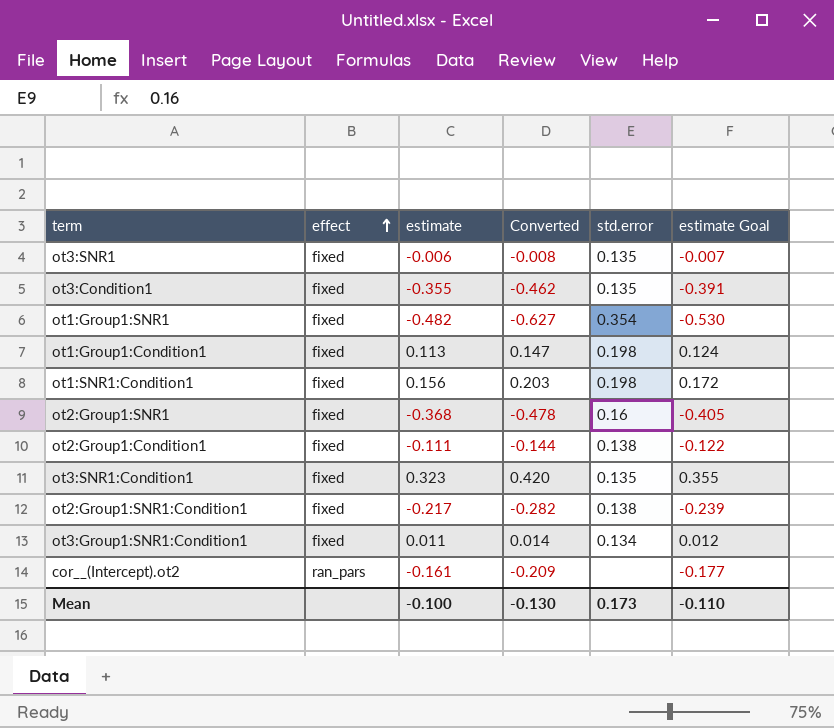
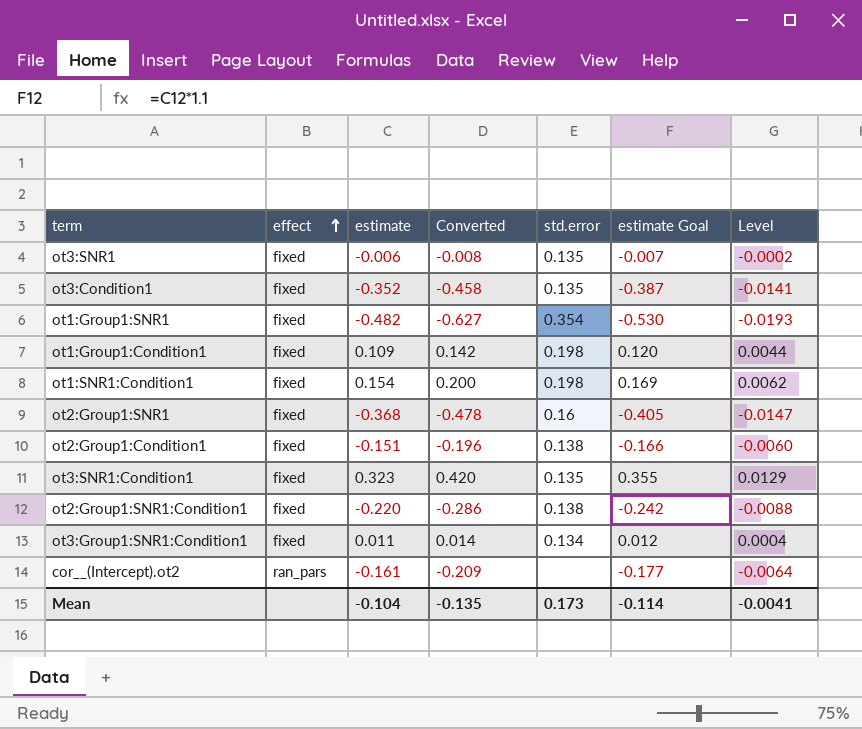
column Level | formula: none -> [estimate] * 0.04
ot3:Condition1 | estimate: -0.355 -> -0.352
ot3:Condition1 | Converted: -0.462 -> -0.458
ot3:Condition1 | estimate Goal: -0.391 -> -0.387
ot1:Group1:Condition1 | estimate: 0.113 -> 0.109
ot1:Group1:Condition1 | Converted: 0.147 -> 0.142
ot1:Group1:Condition1 | estimate Goal: 0.124 -> 0.120
ot1:SNR1:Condition1 | estimate: 0.156 -> 0.154
ot1:SNR1:Condition1 | Converted: 0.203 -> 0.200
ot1:SNR1:Condition1 | estimate Goal: 0.172 -> 0.169
ot2:Group1:Condition1 | estimate: -0.111 -> -0.151
ot2:Group1:Condition1 | Converted: -0.144 -> -0.196
ot2:Group1:Condition1 | estimate Goal: -0.122 -> -0.166
ot2:Group1:SNR1:Condition1 | estimate: -0.217 -> -0.220
ot2:Group1:SNR1:Condition1 | Converted: -0.282 -> -0.286
ot2:Group1:SNR1:Condition1 | estimate Goal: -0.239 -> -0.242
Mean | estimate: -0.100 -> -0.104
Mean | Converted: -0.130 -> -0.135
Mean | estimate Goal: -0.110 -> -0.114

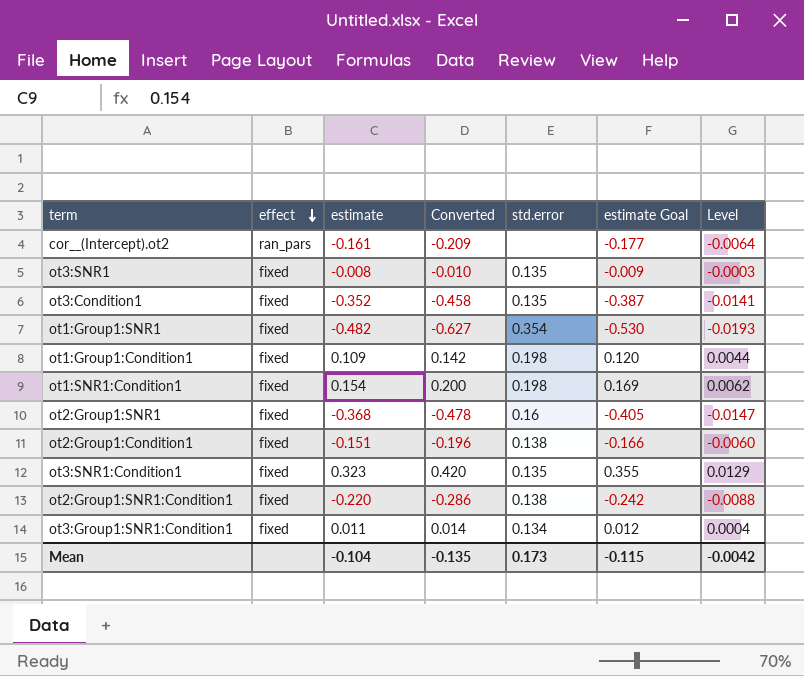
row order: effect ascending -> effect descending
ot3:SNR1 | estimate: -0.006 -> -0.008
ot3:SNR1 | Converted: -0.008 -> -0.010
ot3:SNR1 | estimate Goal: -0.007 -> -0.009
ot3:SNR1 | Level: -0.0002 -> -0.0003
Mean | estimate Goal: -0.114 -> -0.115
Mean | Level: -0.0041 -> -0.0042

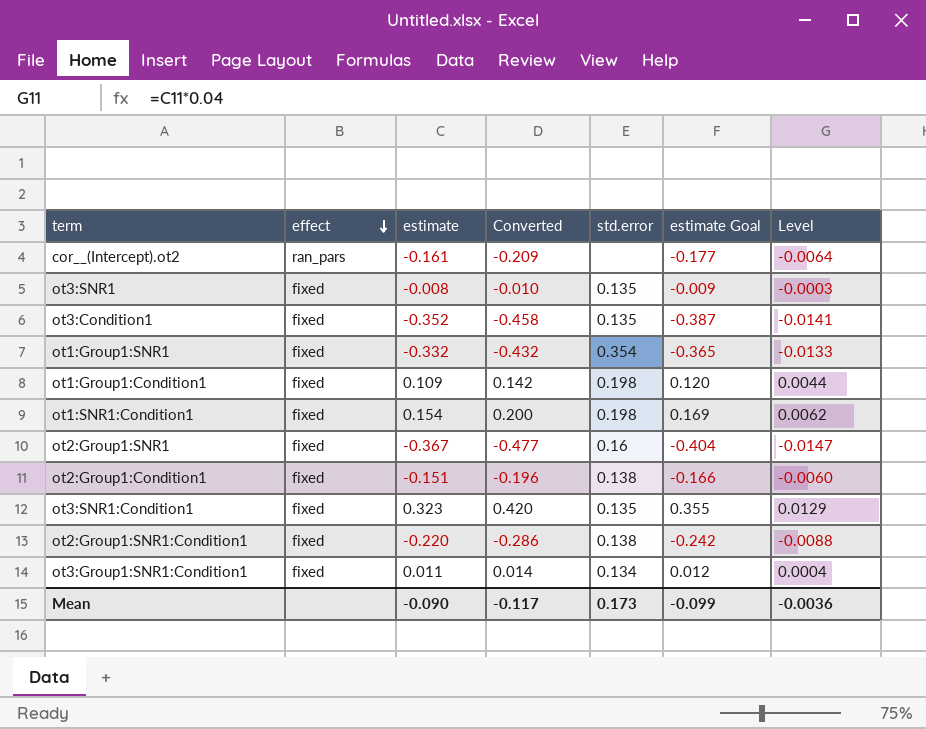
ot1:Group1:SNR1 | estimate: -0.482 -> -0.332
ot1:Group1:SNR1 | Converted: -0.627 -> -0.432
ot1:Group1:SNR1 | estimate Goal: -0.530 -> -0.365
ot1:Group1:SNR1 | Level: -0.0193 -> -0.0133
ot2:Group1:SNR1 | estimate: -0.368 -> -0.367
ot2:Group1:SNR1 | Converted: -0.478 -> -0.477
ot2:Group1:SNR1 | estimate Goal: -0.405 -> -0.404
Mean | estimate: -0.104 -> -0.090
Mean | Converted: -0.135 -> -0.117
Mean | estimate Goal: -0.115 -> -0.099
Mean | Level: -0.0042 -> -0.0036

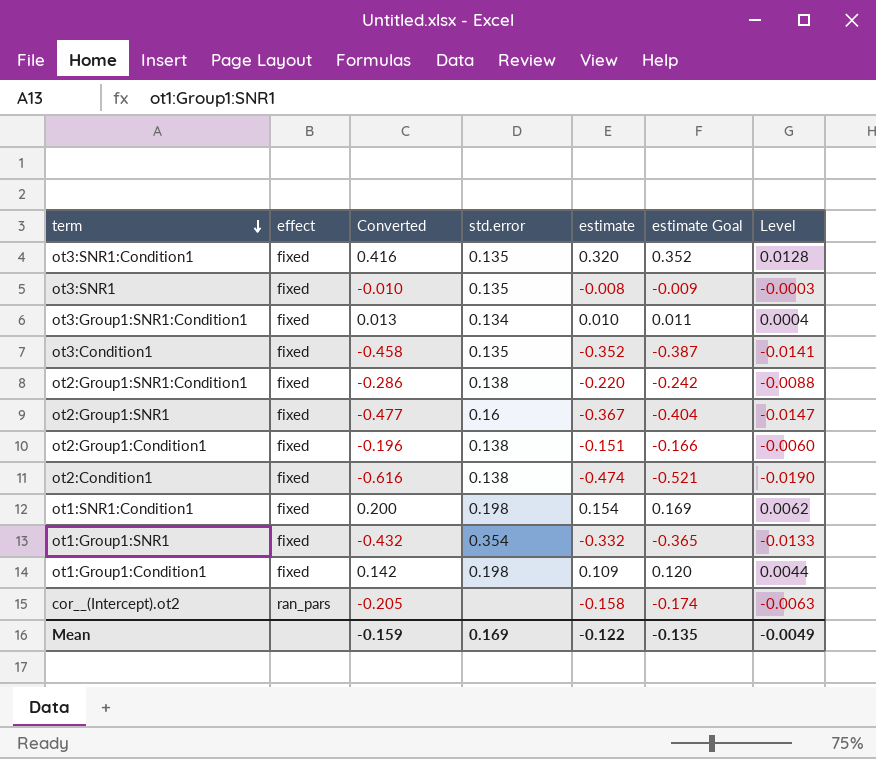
row order: effect descending -> term descending
column estimate | position: 3 -> 5
ot3:SNR1:Condition1 | Converted: 0.420 -> 0.416
ot3:SNR1:Condition1 | estimate: 0.323 -> 0.320
ot3:SNR1:Condition1 | estimate Goal: 0.355 -> 0.352
ot3:SNR1:Condition1 | Level: 0.0129 -> 0.0128
ot3:Group1:SNR1:Condition1 | Converted: 0.014 -> 0.013
ot3:Group1:SNR1:Condition1 | estimate: 0.011 -> 0.010
ot3:Group1:SNR1:Condition1 | estimate Goal: 0.012 -> 0.011
row ot2:Condition1: none -> fixed | -0.616 | 0.138 | -0.474 | -0.521 | -0.0190
cor__(Intercept).ot2 | Converted: -0.209 -> -0.205
cor__(Intercept).ot2 | estimate: -0.161 -> -0.158
cor__(Intercept).ot2 | estimate Goal: -0.177 -> -0.174
cor__(Intercept).ot2 | Level: -0.0064 -> -0.0063
Mean | Converted: -0.117 -> -0.159
Mean | std.error: 0.173 -> 0.169
Mean | estimate: -0.090 -> -0.122
Mean | estimate Goal: -0.099 -> -0.135
Mean | Level: -0.0036 -> -0.0049

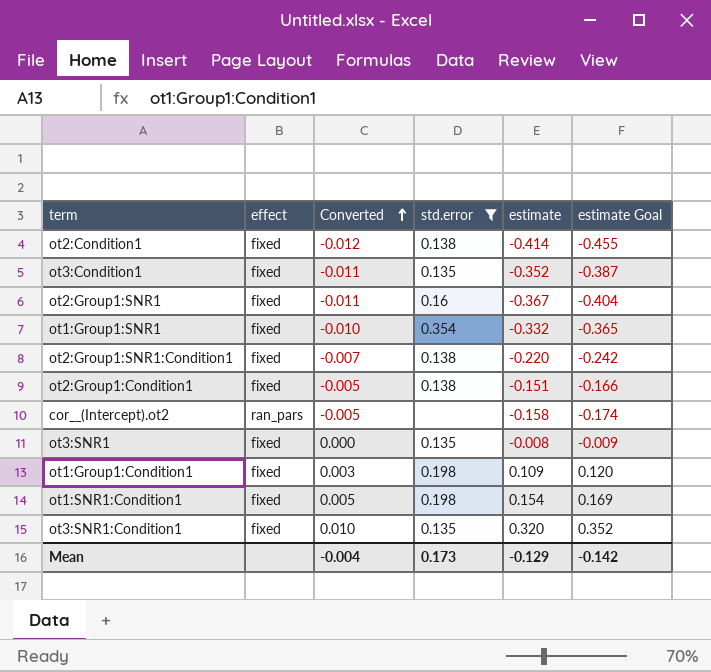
filter: none -> std.error != 0.134
row order: term descending -> Converted ascending
column Level | formula: [estimate] * 0.04 -> none
column Converted | formula: [estimate] * 1.3 -> [estimate] * 0.03
ot2:Condition1 | estimate: -0.474 -> -0.414
ot2:Condition1 | estimate Goal: -0.521 -> -0.455
Mean | Converted: -0.159 -> -0.004
Mean | std.error: 0.169 -> 0.173
Mean | estimate: -0.122 -> -0.129
Mean | estimate Goal: -0.135 -> -0.142

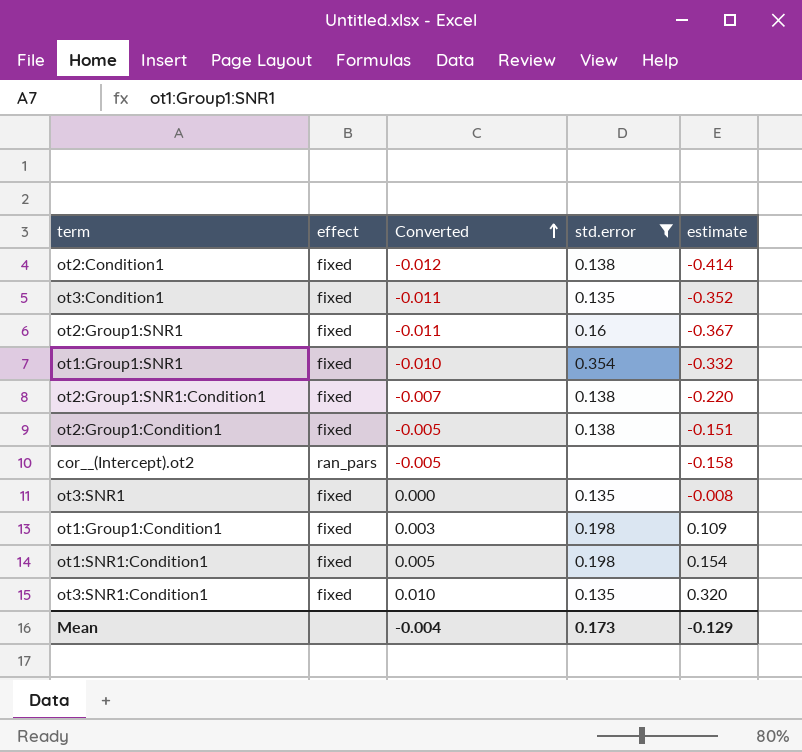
column estimate Goal | formula: [estimate] * 1.1 -> none

